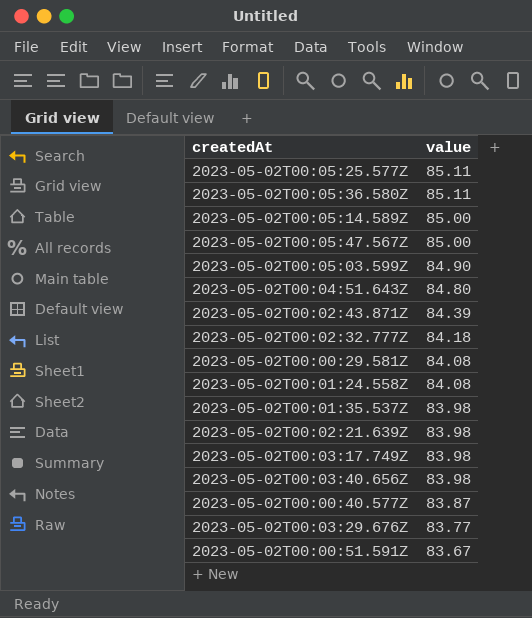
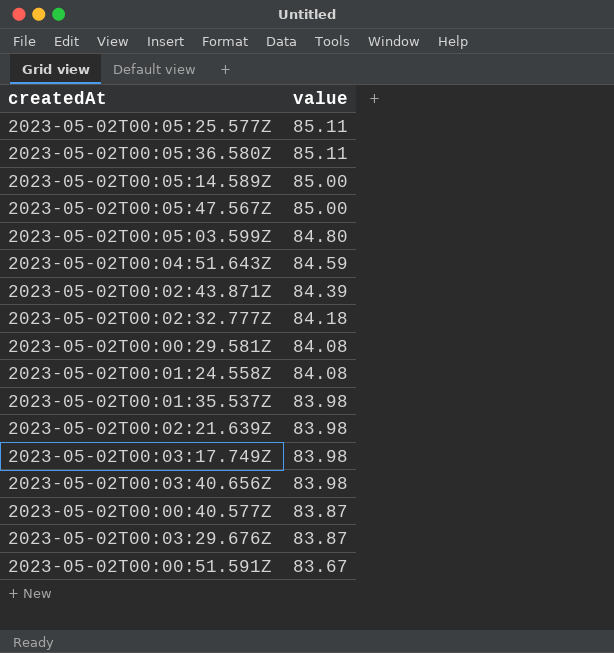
2023-05-02T00:05:03.599Z | value: 84.90 -> 84.80
2023-05-02T00:04:51.643Z | value: 84.80 -> 84.59
2023-05-02T00:03:29.676Z | value: 83.77 -> 83.87

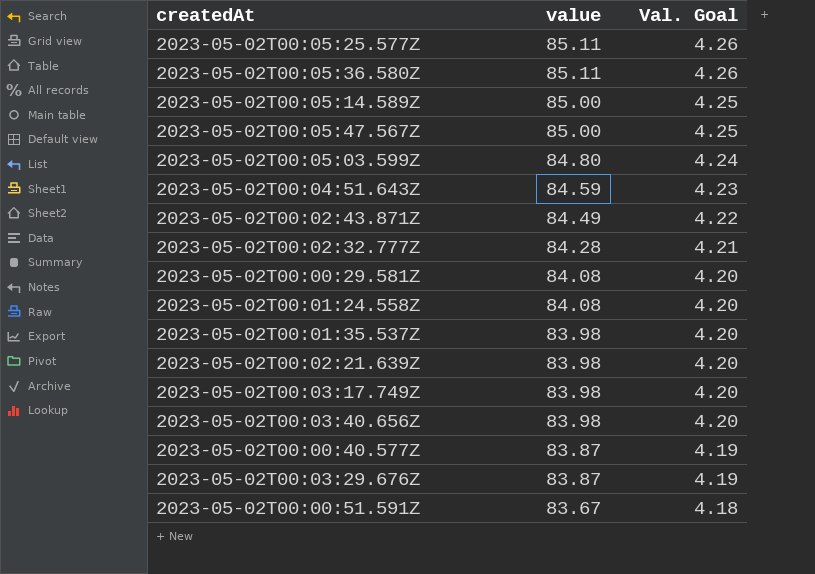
column Val. Goal | formula: none -> [value] * 0.05
2023-05-02T00:02:43.871Z | value: 84.39 -> 84.49
2023-05-02T00:02:32.777Z | value: 84.18 -> 84.28

